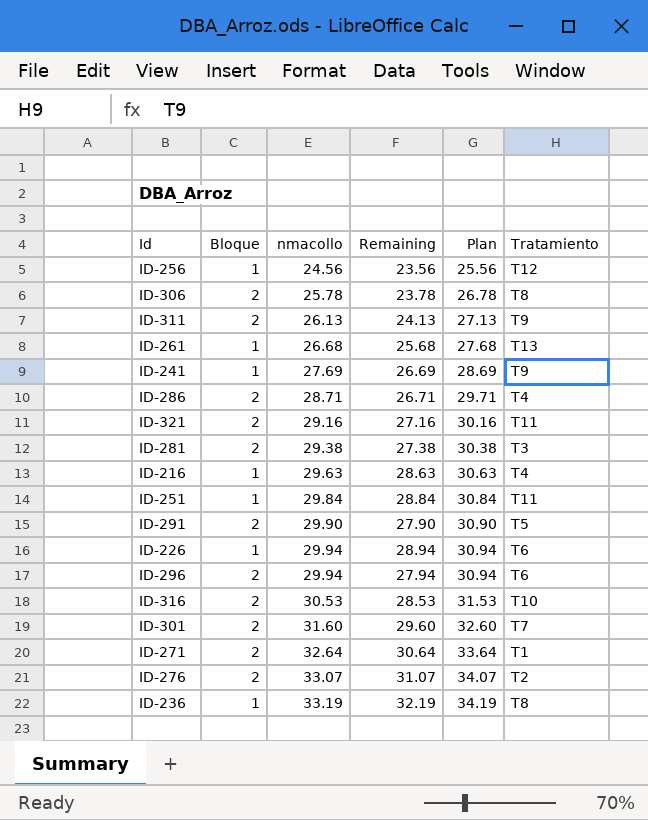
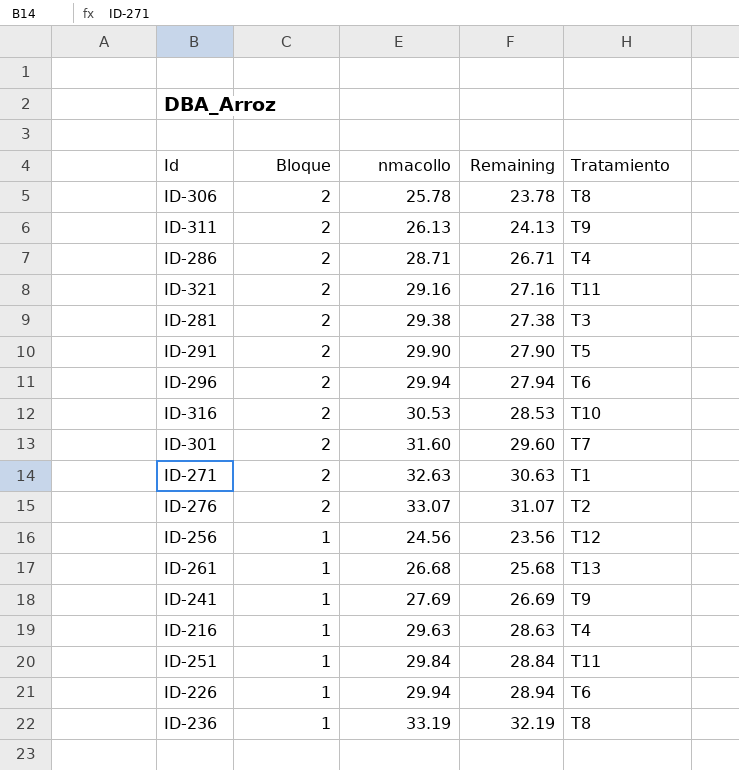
row order: nmacollo ascending -> Bloque descending
column Plan | formula: [nmacollo] + 1 -> none
ID-271 | nmacollo: 32.64 -> 32.63
ID-271 | Remaining: 30.64 -> 30.63

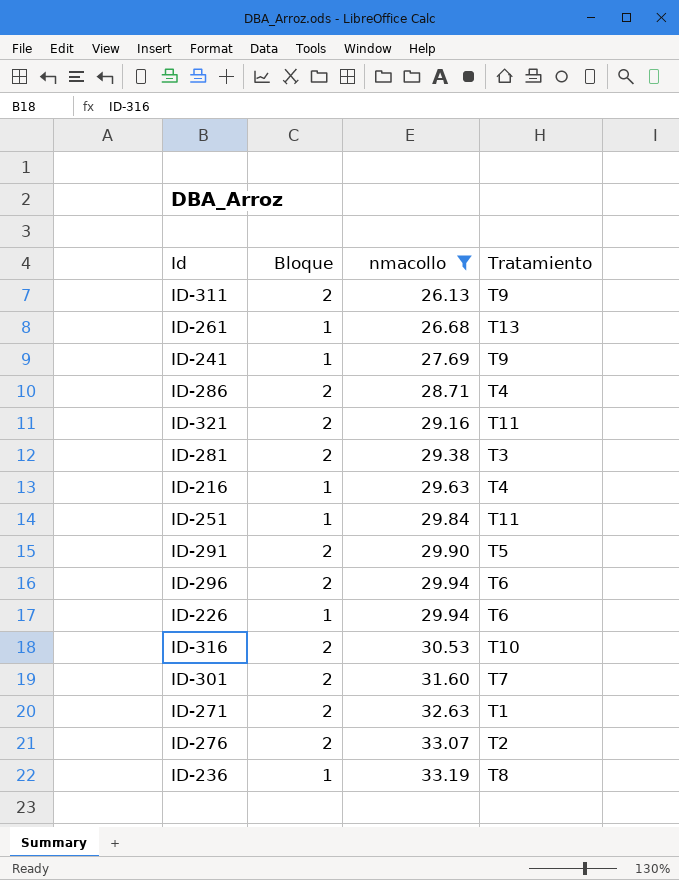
filter: none -> nmacollo >= 26.13
row order: Bloque descending -> nmacollo ascending
column Remaining | formula: [nmacollo] - [Bloque] -> none

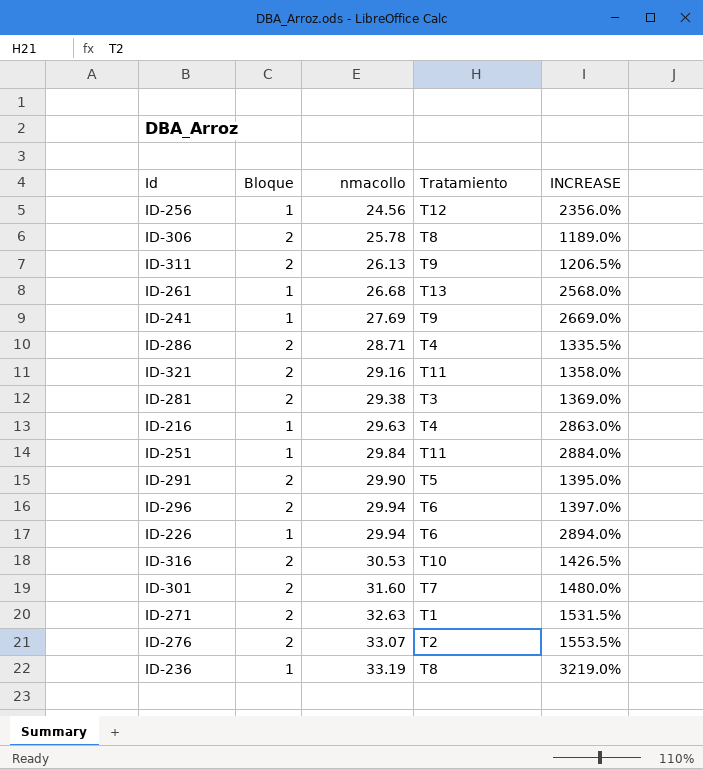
filter: nmacollo >= 26.13 -> none
column INCREASE | formula: none -> ([nmacollo] - [Bloque]) / [Bloque]

